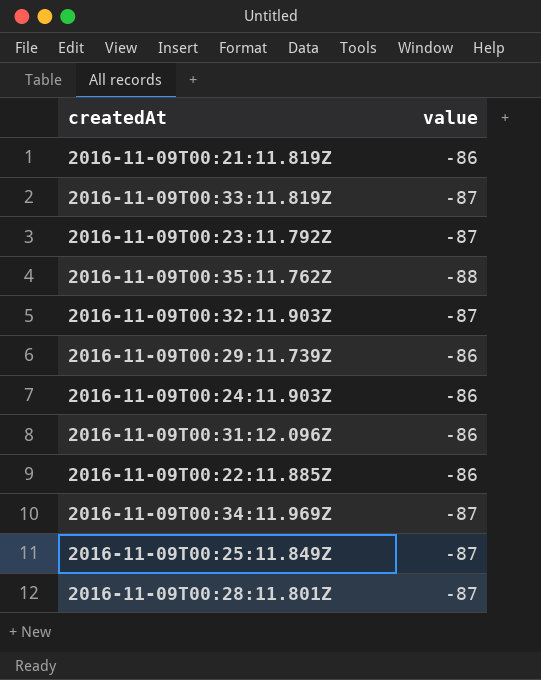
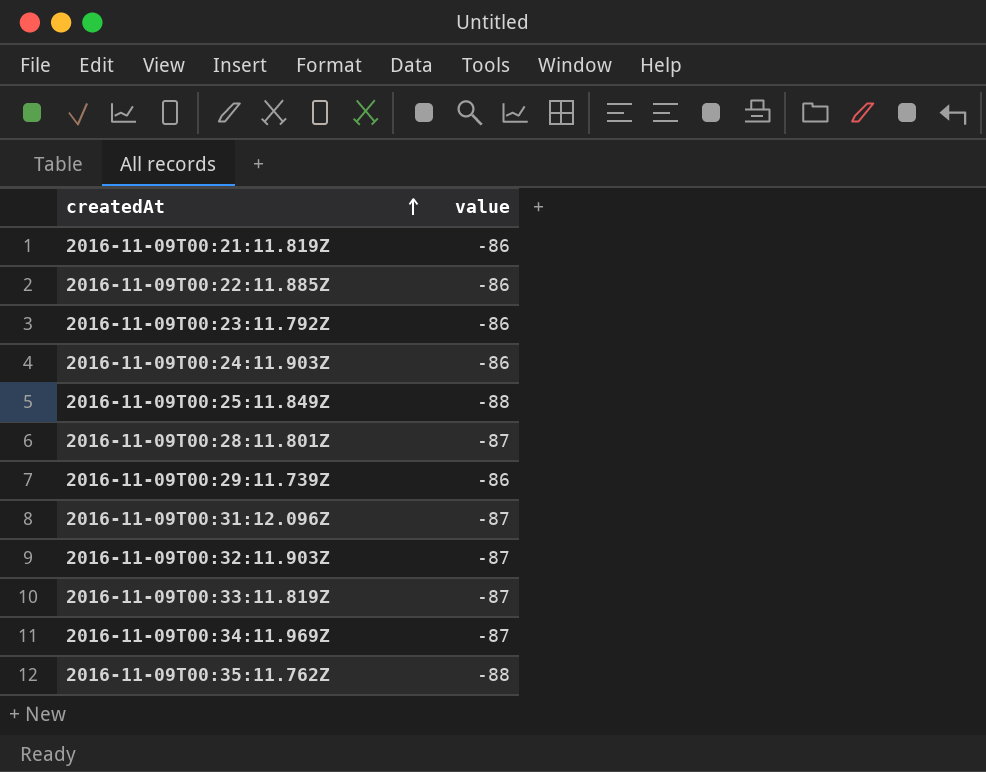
row order: none -> createdAt ascending
2016-11-09T00:23:11.792Z | value: -87 -> -86
2016-11-09T00:25:11.849Z | value: -87 -> -88
2016-11-09T00:31:12.096Z | value: -86 -> -87

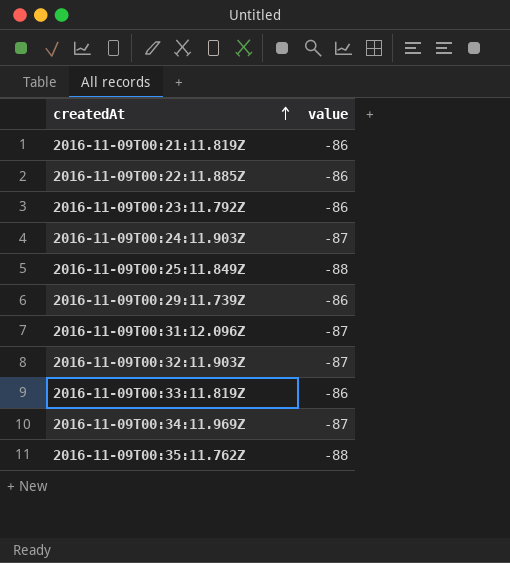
row 2016-11-09T00:28:11.801Z: -87 -> none
2016-11-09T00:24:11.903Z | value: -86 -> -87
2016-11-09T00:33:11.819Z | value: -87 -> -86

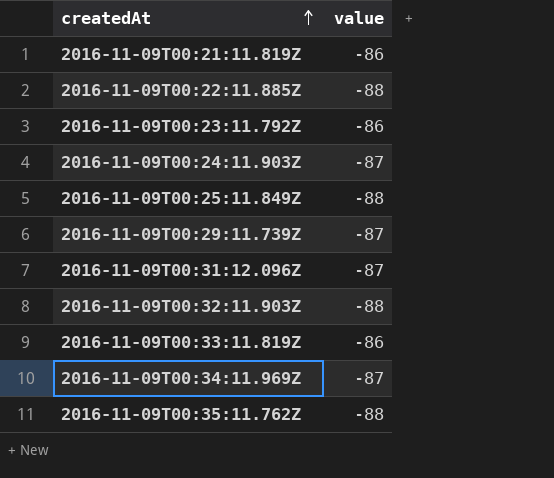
2016-11-09T00:22:11.885Z | value: -86 -> -88
2016-11-09T00:29:11.739Z | value: -86 -> -87
2016-11-09T00:32:11.903Z | value: -87 -> -88

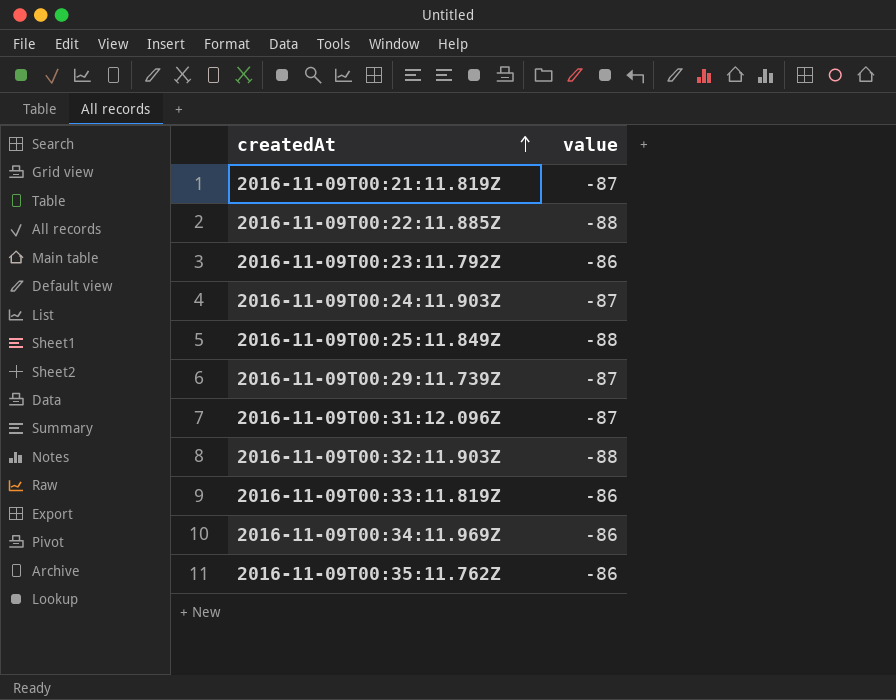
2016-11-09T00:21:11.819Z | value: -86 -> -87
2016-11-09T00:34:11.969Z | value: -87 -> -86
2016-11-09T00:35:11.762Z | value: -88 -> -86

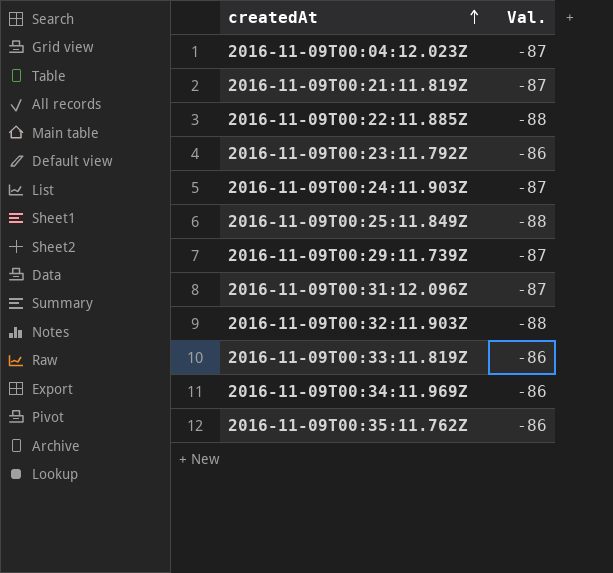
column name: value -> Val.
row 2016-11-09T00:04:12.023Z: none -> -87

